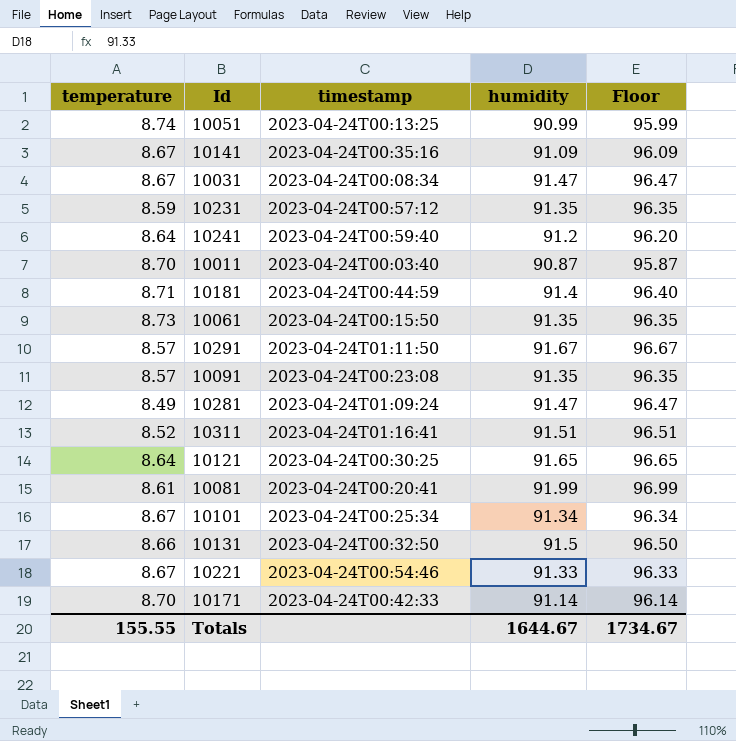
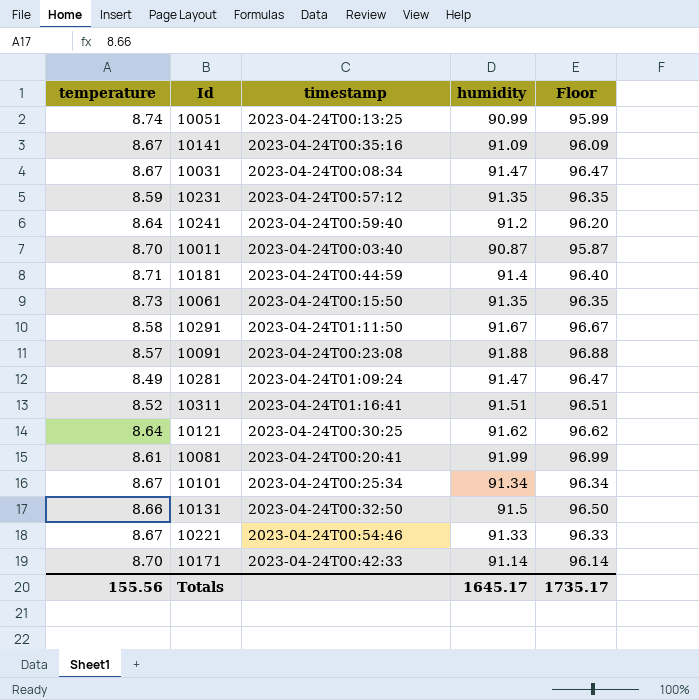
10291 | temperature: 8.57 -> 8.58
10091 | humidity: 91.35 -> 91.88
10091 | Floor: 96.35 -> 96.88
10121 | humidity: 91.65 -> 91.62
10121 | Floor: 96.65 -> 96.62
Totals | temperature: 155.55 -> 155.56
Totals | humidity: 1644.67 -> 1645.17
Totals | Floor: 1734.67 -> 1735.17

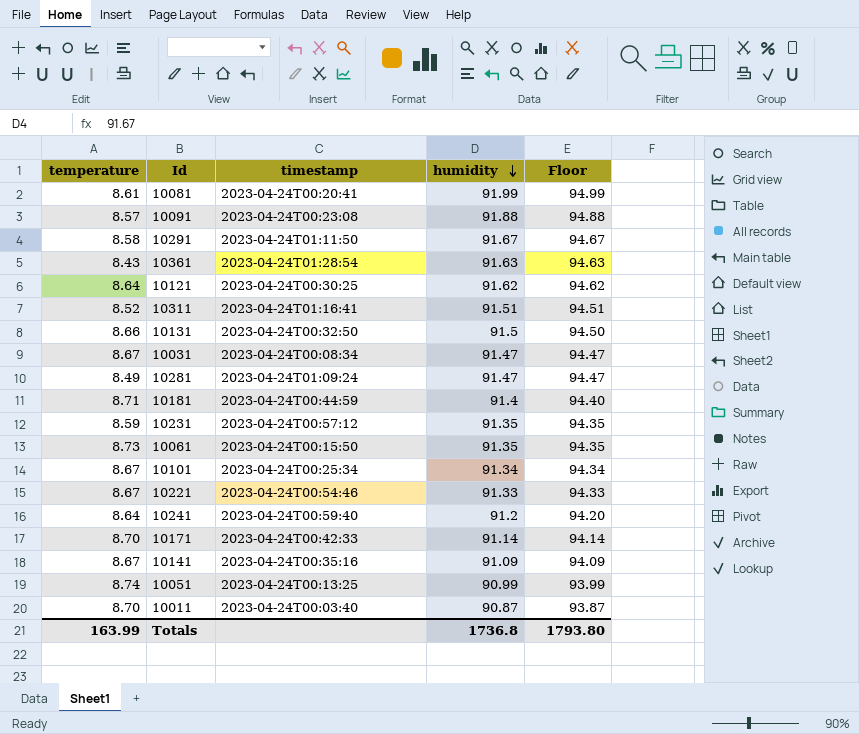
row order: none -> humidity descending
column Floor | formula: [humidity] + 5 -> [humidity] + 3
row 10361: none -> 8.43 | 2023-04-24T01:28:54 | 91.63 | 94.63
Totals | temperature: 155.56 -> 163.99
Totals | humidity: 1645.17 -> 1736.8
Totals | Floor: 1735.17 -> 1793.80

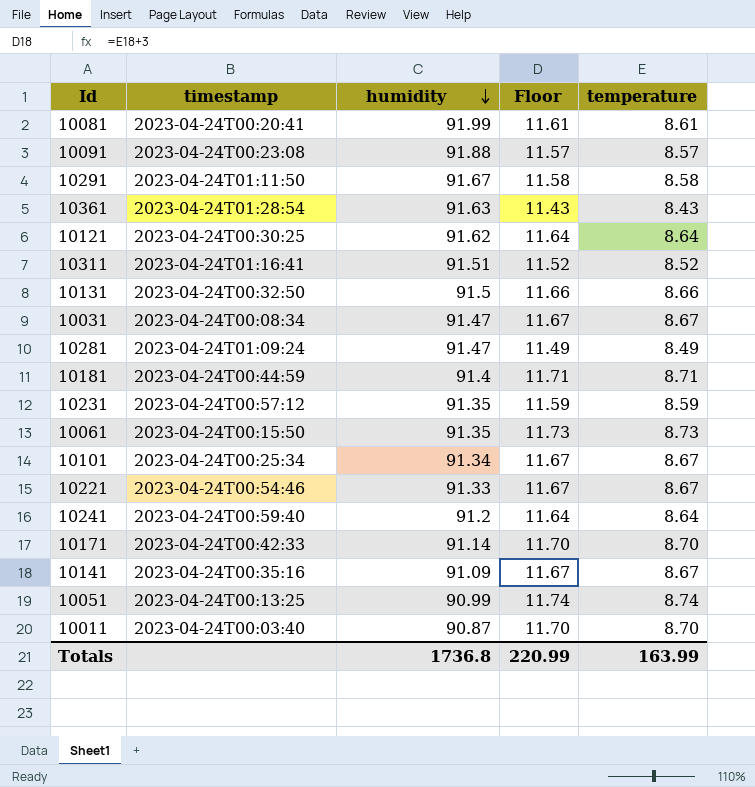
column Floor | formula: [humidity] + 3 -> [temperature] + 3
column temperature | position: 1 -> 5
Totals | Floor: 1793.80 -> 220.99

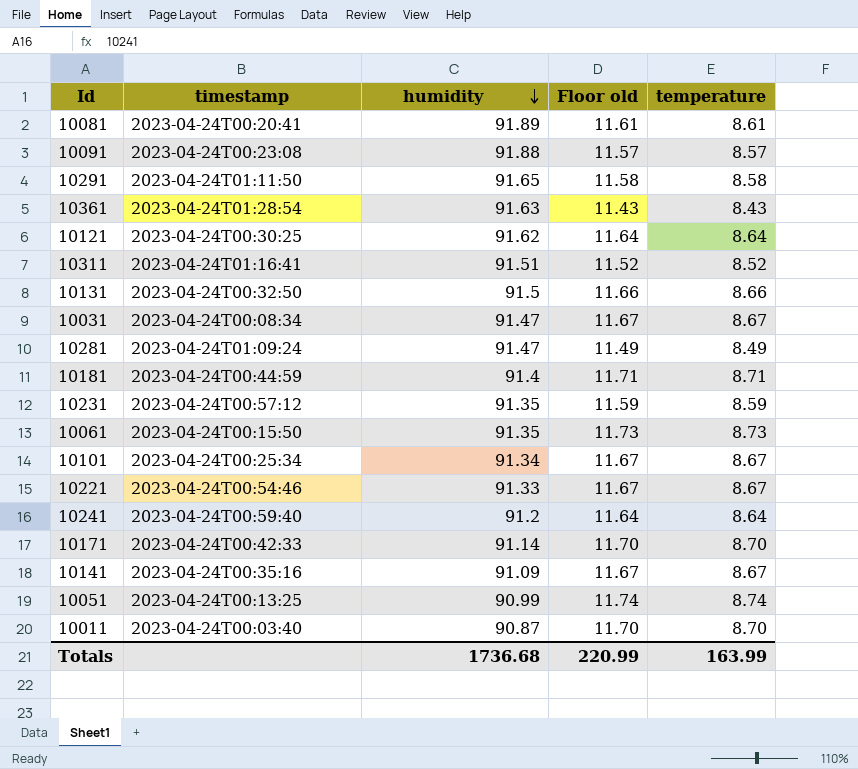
column name: Floor -> Floor old
10081 | humidity: 91.99 -> 91.89
10291 | humidity: 91.67 -> 91.65
Totals | humidity: 1736.8 -> 1736.68

